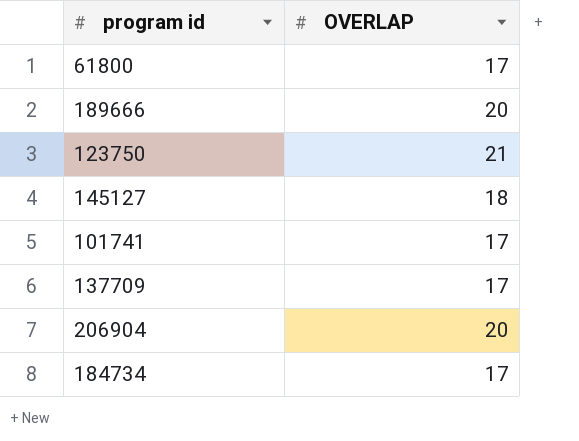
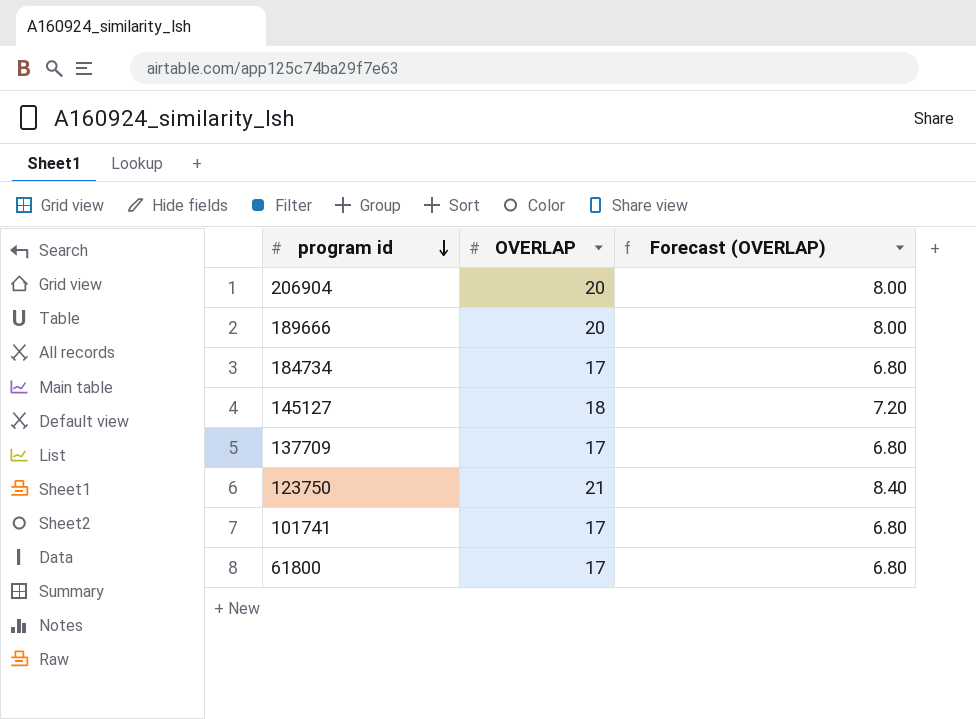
row order: none -> program id descending
column Forecast (OVERLAP) | formula: none -> [OVERLAP] * 0.4

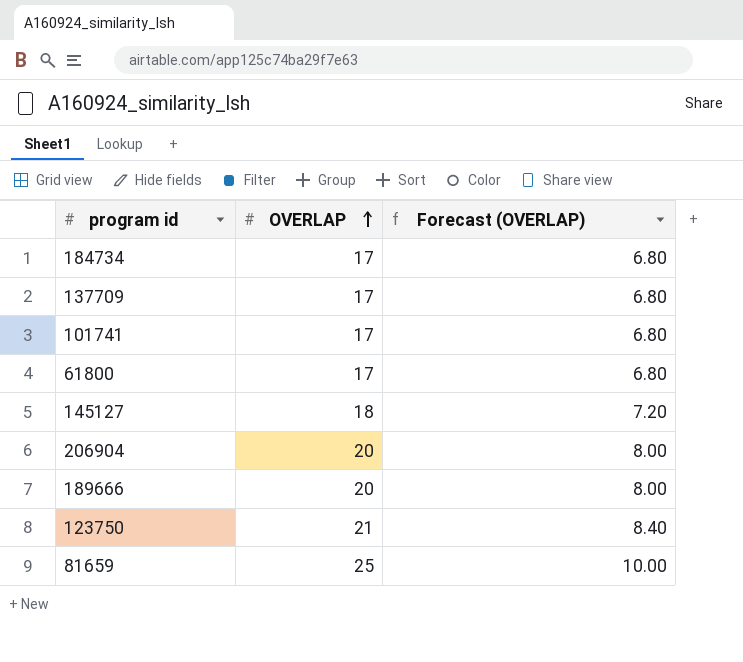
row order: program id descending -> OVERLAP ascending
row 81659: none -> 25 | 10.00

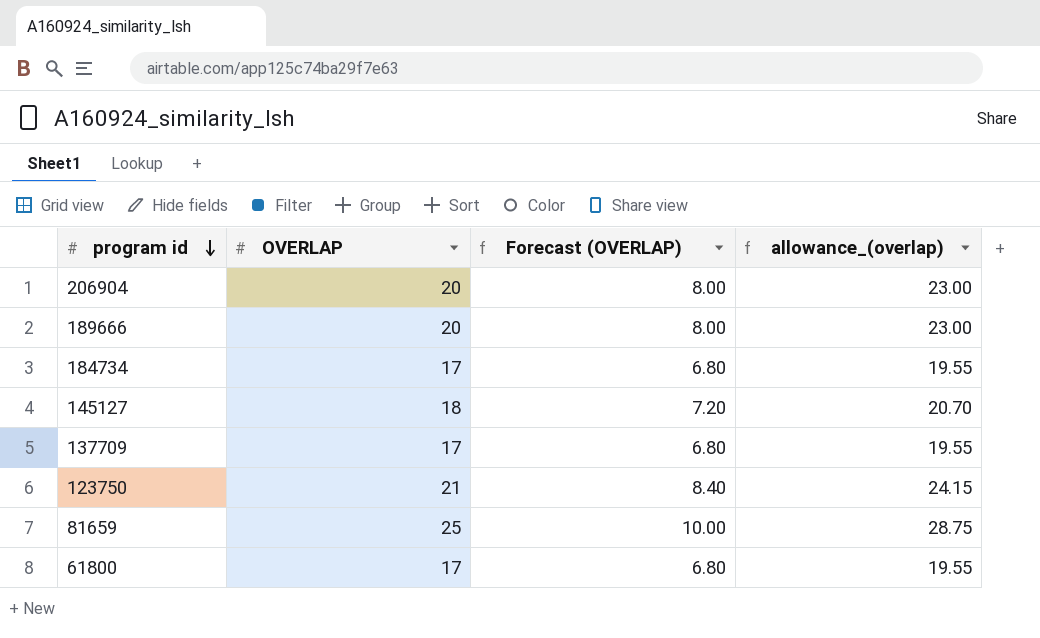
row order: OVERLAP ascending -> program id descending
column allowance_(overlap) | formula: none -> [OVERLAP] * 1.15
row 101741: 17 | 6.80 -> none

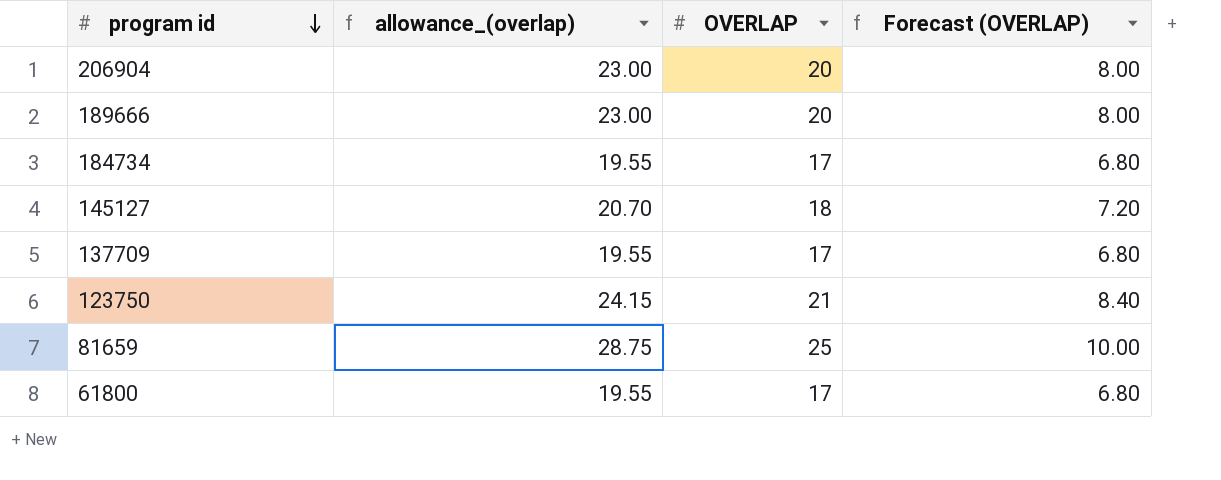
column allowance_(overlap) | position: 4 -> 2

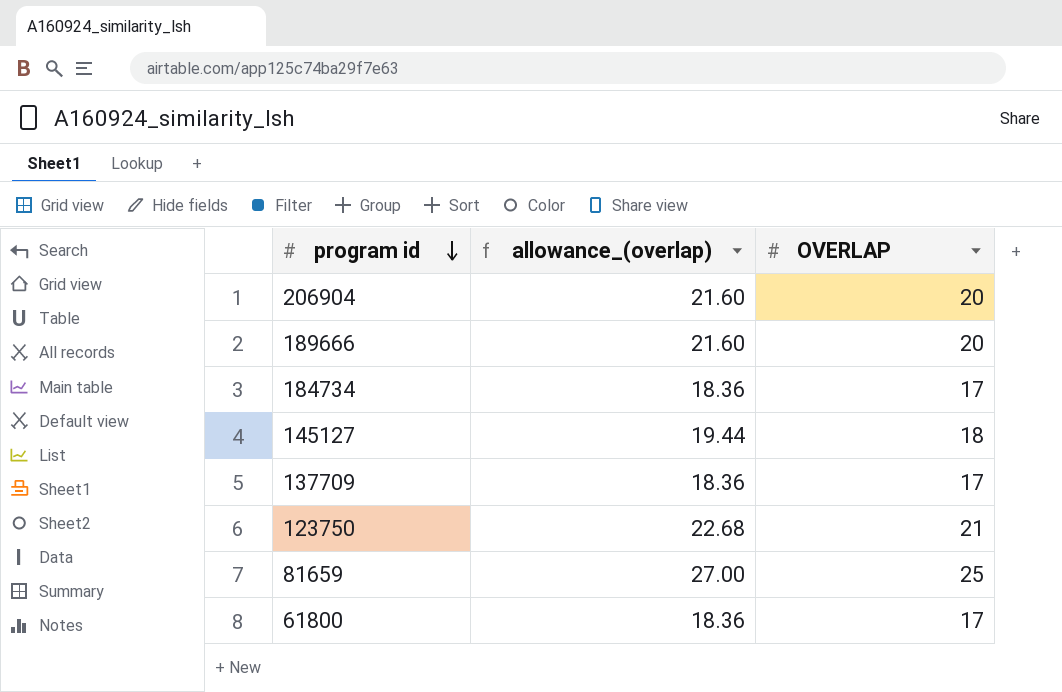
column Forecast (OVERLAP) | formula: [OVERLAP] * 0.4 -> none
column allowance_(overlap) | formula: [OVERLAP] * 1.15 -> [OVERLAP] * 1.08

